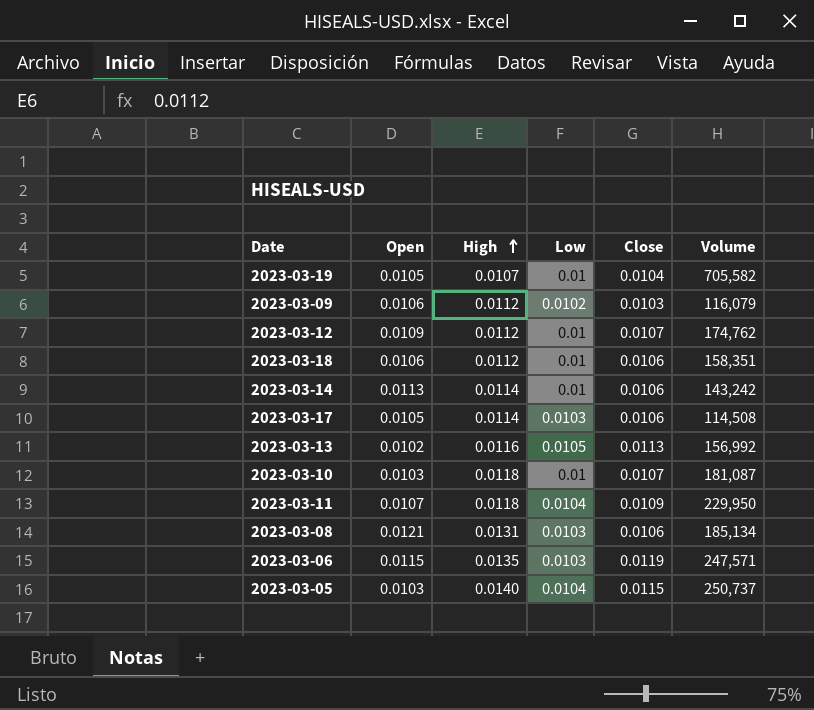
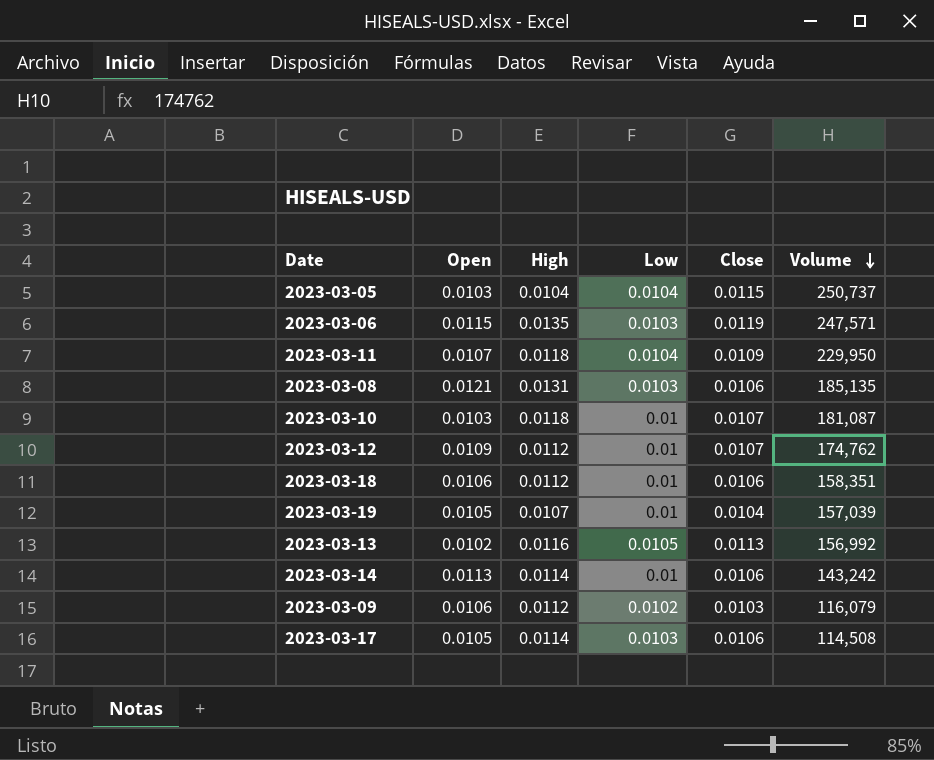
row order: High ascending -> Volume descending
2023-03-05 | High: 0.0140 -> 0.0104
2023-03-08 | Volume: 185,134 -> 185,135
2023-03-19 | Volume: 705,582 -> 157,039

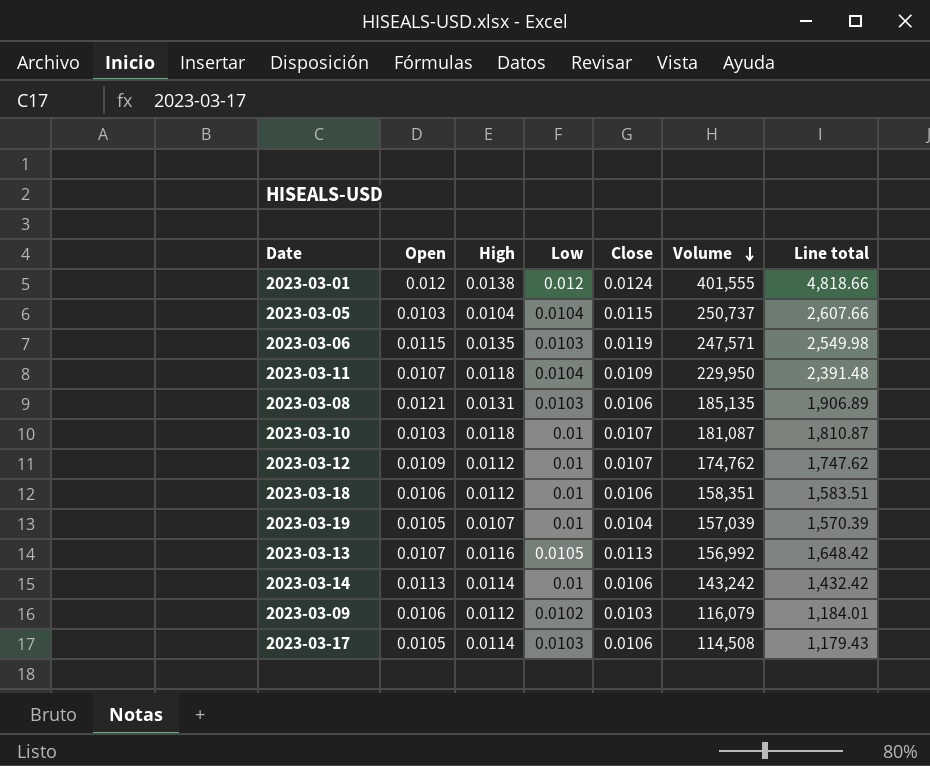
column Line total | formula: none -> [Low] * [Volume]
row 2023-03-01: none -> 0.012 | 0.0138 | 0.012 | 0.0124 | 401,555 | 4,818.66
2023-03-13 | Open: 0.0102 -> 0.0107

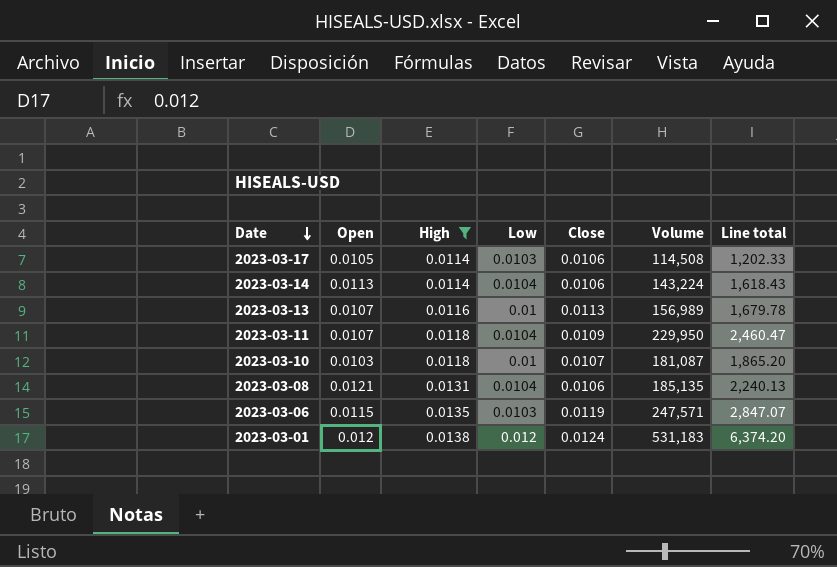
filter: none -> High >= 0.0114
row order: Volume descending -> Date descending
column Line total | formula: [Low] * [Volume] -> [Open] * [Volume]
2023-03-14 | Low: 0.01 -> 0.0104
2023-03-14 | Volume: 143,242 -> 143,224
2023-03-13 | Low: 0.0105 -> 0.01
2023-03-13 | Volume: 156,992 -> 156,989
2023-03-08 | Low: 0.0103 -> 0.0104
2023-03-01 | Volume: 401,555 -> 531,183

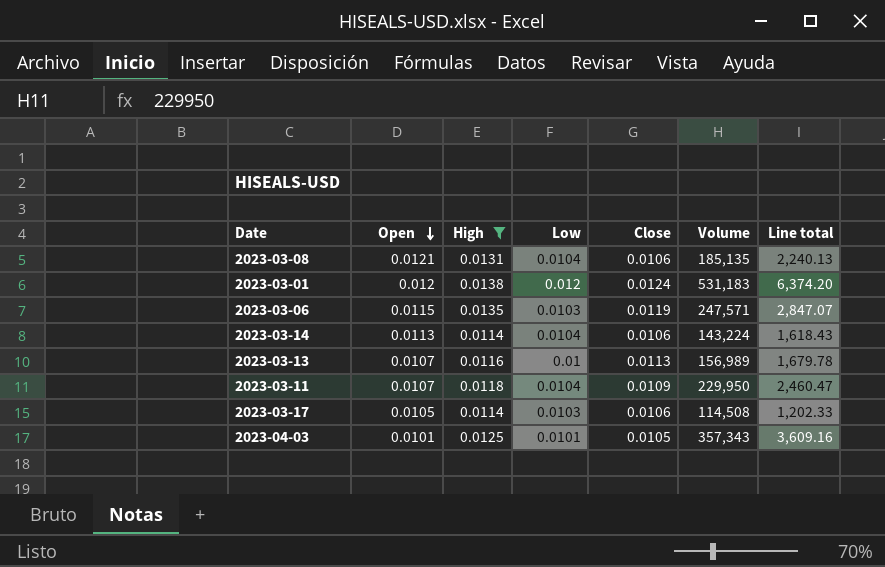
row order: Date descending -> Open descending
row 2023-03-10: 0.0103 | 0.0118 | 0.01 | 0.0107 | 181,087 | 1,865.20 -> none
row 2023-04-03: none -> 0.0101 | 0.0125 | 0.0101 | 0.0105 | 357,343 | 3,609.16

